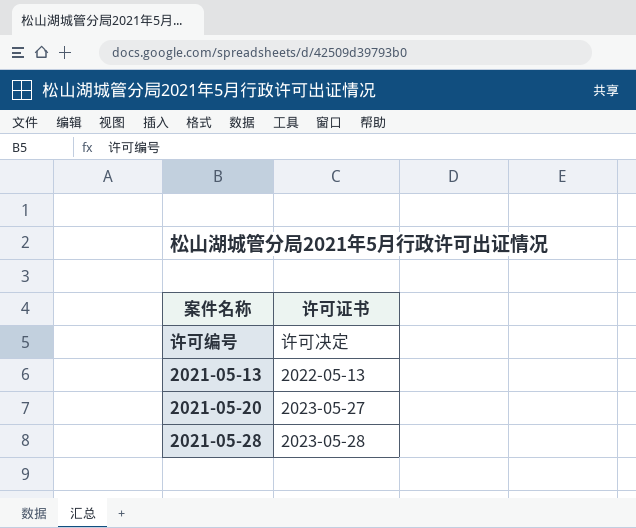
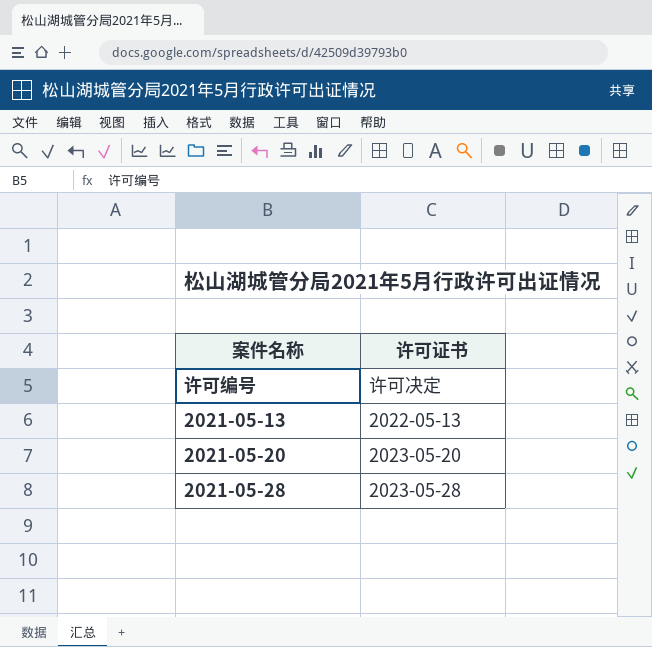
2021-05-20 | 许可证书: 2023-05-27 -> 2023-05-20

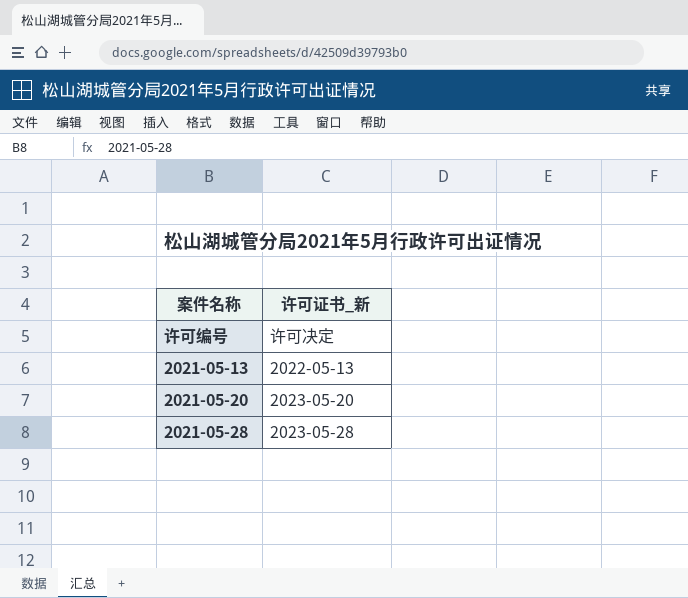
column name: 许可证书 -> 许可证书_新

